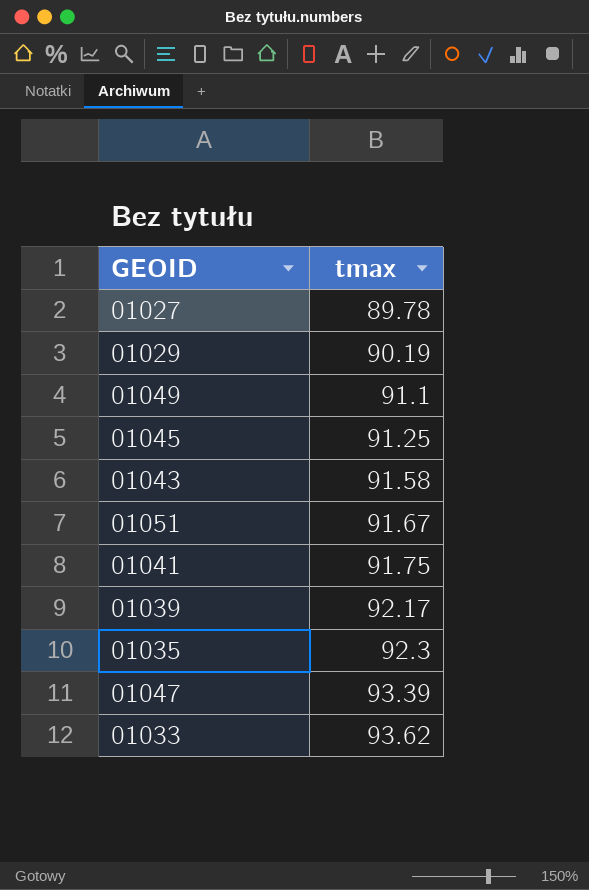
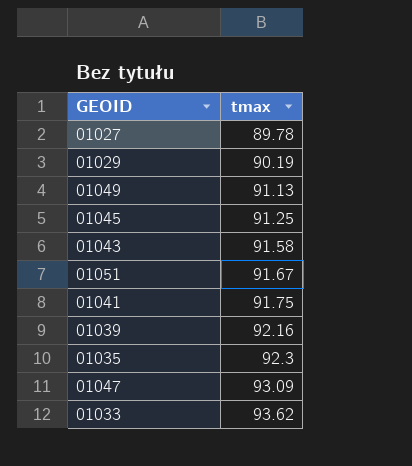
01049 | tmax: 91.1 -> 91.13
01039 | tmax: 92.17 -> 92.16
01047 | tmax: 93.39 -> 93.09

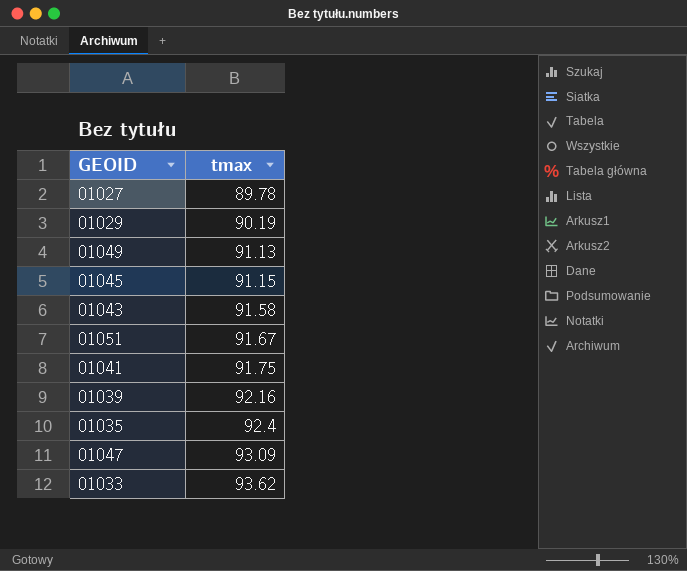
01045 | tmax: 91.25 -> 91.15
01035 | tmax: 92.3 -> 92.4

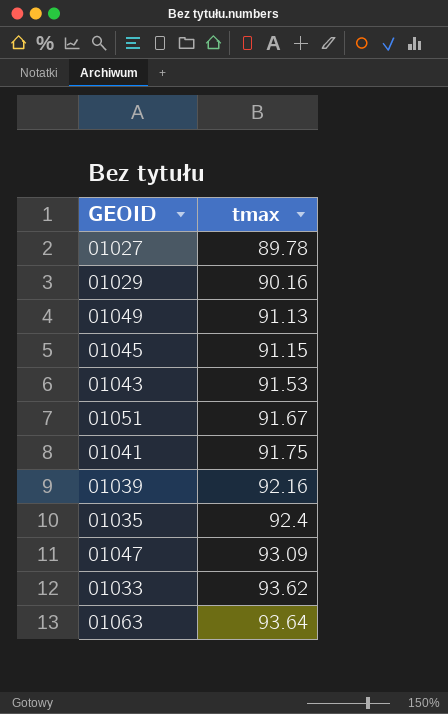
01029 | tmax: 90.19 -> 90.16
01043 | tmax: 91.58 -> 91.53
row 01063: none -> 93.64

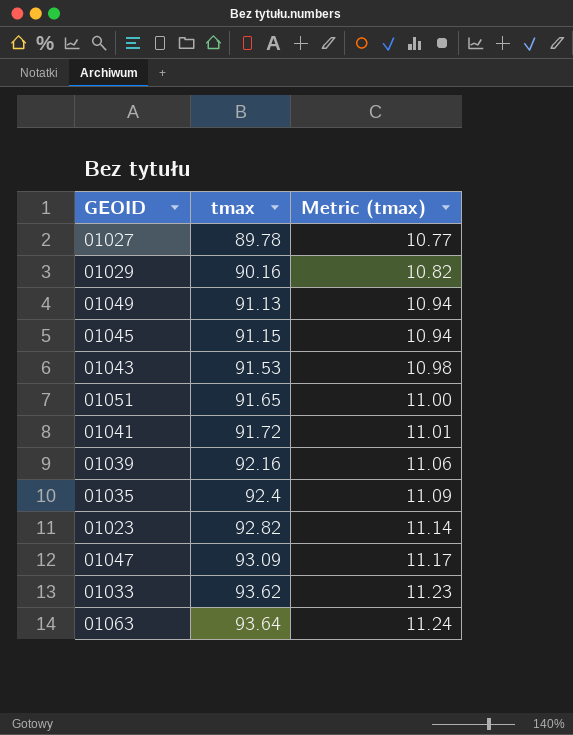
column Metric (tmax) | formula: none -> [tmax] * 0.12
01051 | tmax: 91.67 -> 91.65
01041 | tmax: 91.75 -> 91.72
row 01023: none -> 92.82 | 11.14

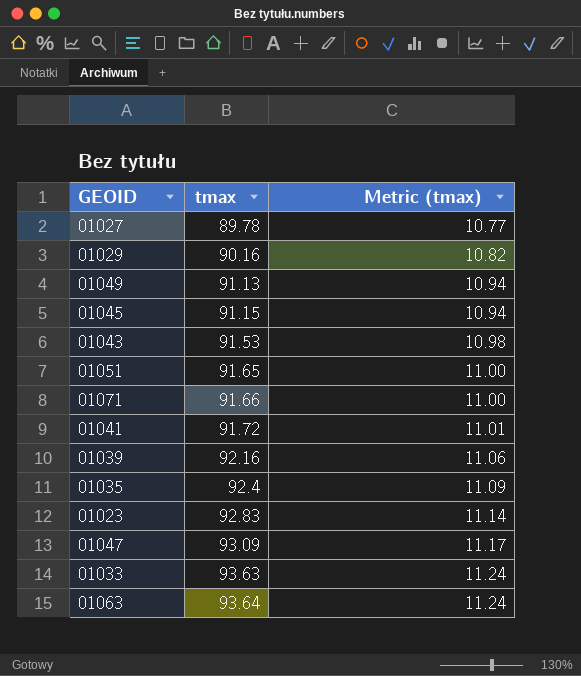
row 01071: none -> 91.66 | 11.00
01023 | tmax: 92.82 -> 92.83
01033 | tmax: 93.62 -> 93.63
01033 | Metric (tmax): 11.23 -> 11.24

